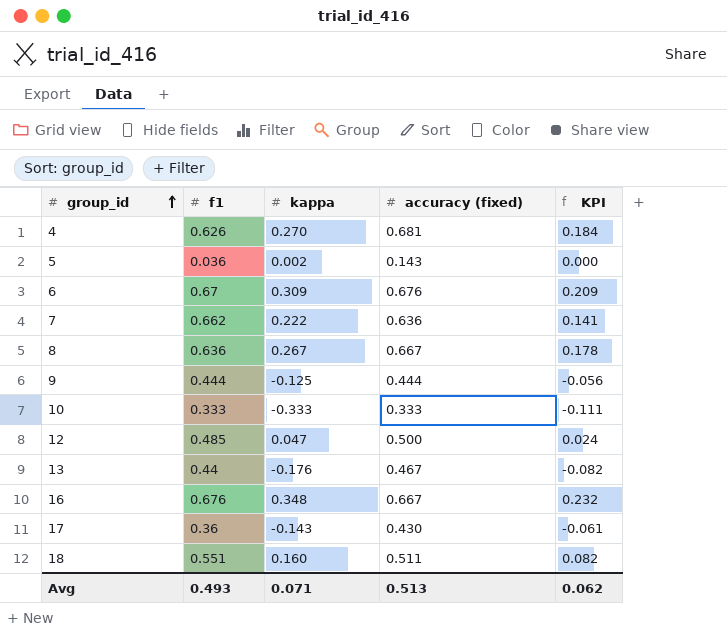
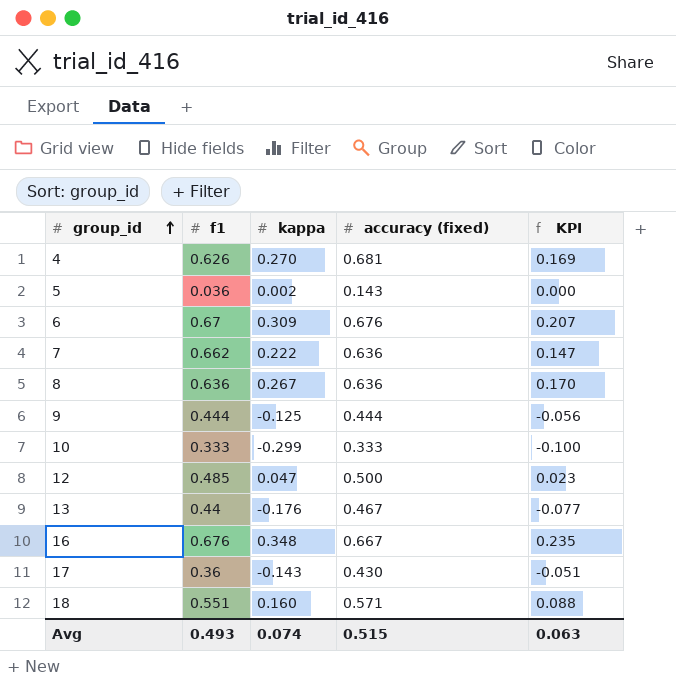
column KPI | formula: [kappa] * [accuracy (fixed)] -> [f1] * [kappa]
8 | accuracy (fixed): 0.667 -> 0.636
10 | kappa: -0.333 -> -0.299
18 | accuracy (fixed): 0.511 -> 0.571
Avg | kappa: 0.071 -> 0.074
Avg | accuracy (fixed): 0.513 -> 0.515
Avg | KPI: 0.062 -> 0.063

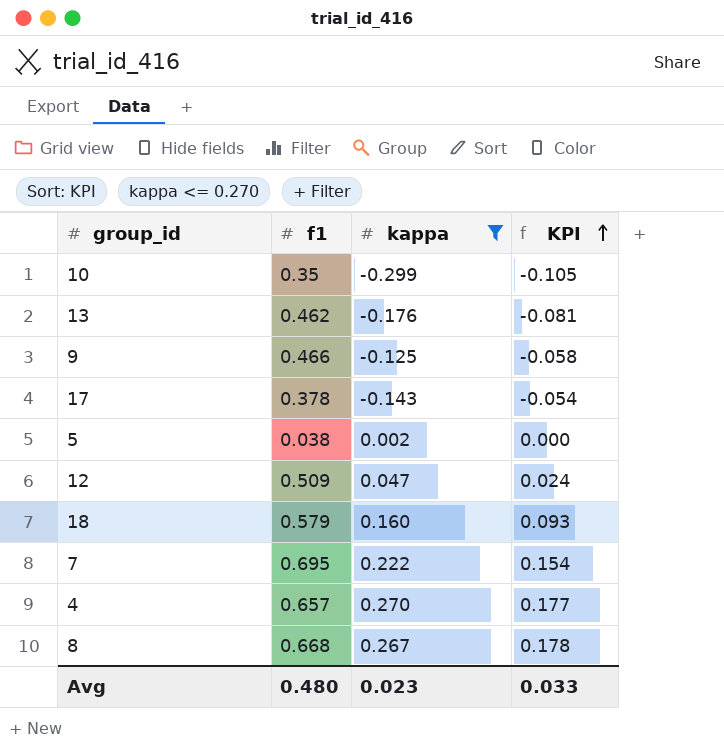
filter: none -> kappa <= 0.270
row order: group_id ascending -> KPI ascending
column accuracy (fixed) | position: 4 -> none
10 | f1: 0.333 -> 0.35
10 | KPI: -0.100 -> -0.105
13 | f1: 0.44 -> 0.462
13 | KPI: -0.077 -> -0.081
9 | f1: 0.444 -> 0.466
9 | KPI: -0.056 -> -0.058
17 | f1: 0.36 -> 0.378
17 | KPI: -0.051 -> -0.054
5 | f1: 0.036 -> 0.038
12 | f1: 0.485 -> 0.509
12 | KPI: 0.023 -> 0.024
18 | f1: 0.551 -> 0.579
18 | KPI: 0.088 -> 0.093
7 | f1: 0.662 -> 0.695
7 | KPI: 0.147 -> 0.154
4 | f1: 0.626 -> 0.657
4 | KPI: 0.169 -> 0.177
8 | f1: 0.636 -> 0.668
8 | KPI: 0.170 -> 0.178
Avg | f1: 0.493 -> 0.480
Avg | kappa: 0.074 -> 0.023
Avg | KPI: 0.063 -> 0.033

